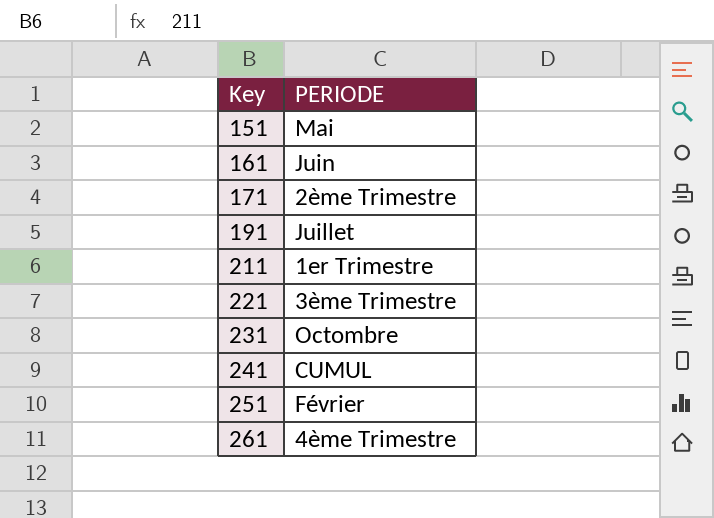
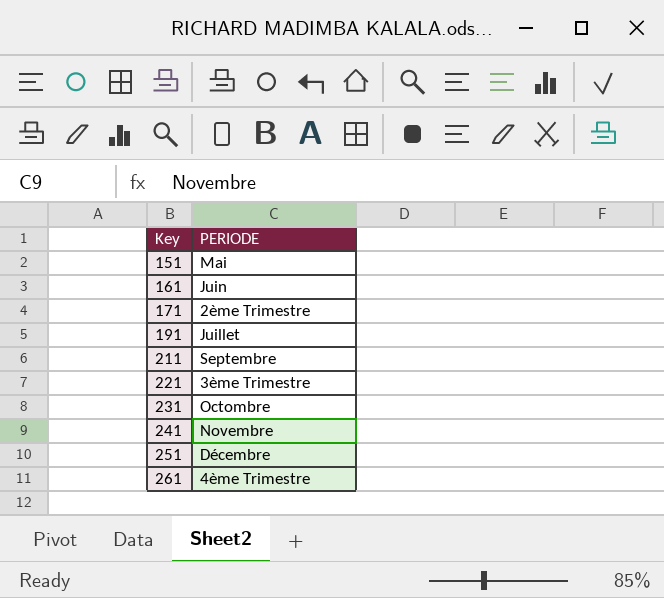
211 | PERIODE: 1er Trimestre -> Septembre
241 | PERIODE: CUMUL -> Novembre
251 | PERIODE: Février -> Décembre

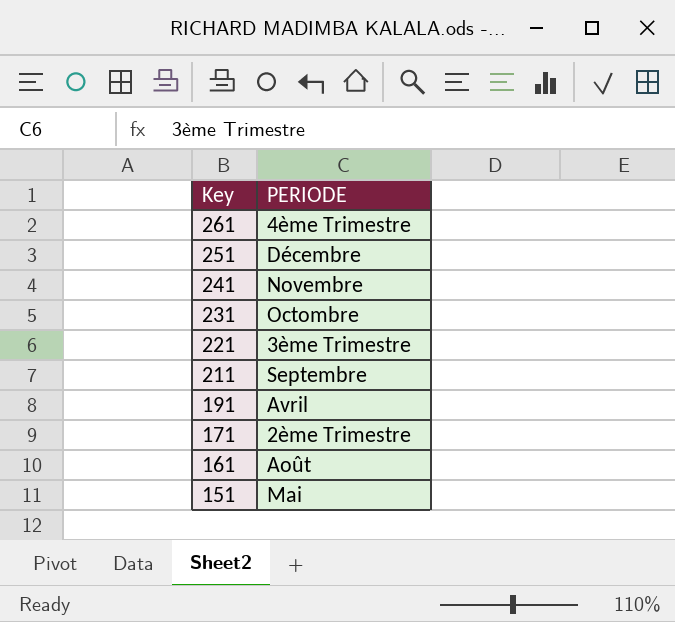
row order: Key ascending -> Key descending
191 | PERIODE: Juillet -> Avril
161 | PERIODE: Juin -> Août

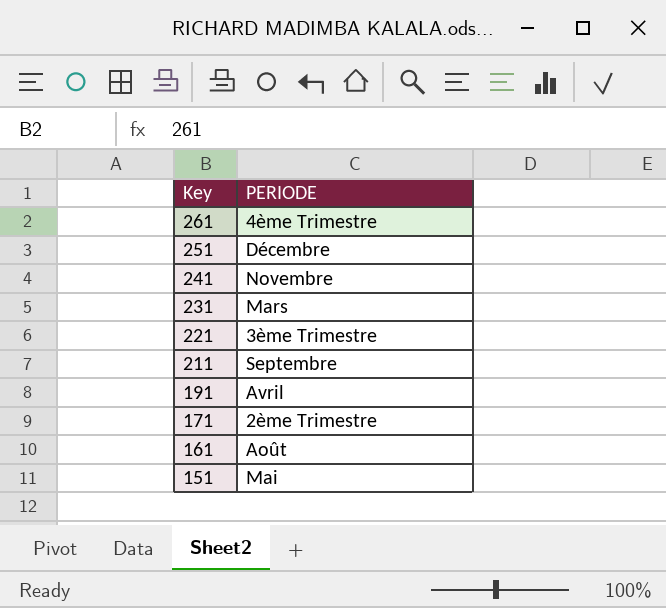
231 | PERIODE: Octombre -> Mars

